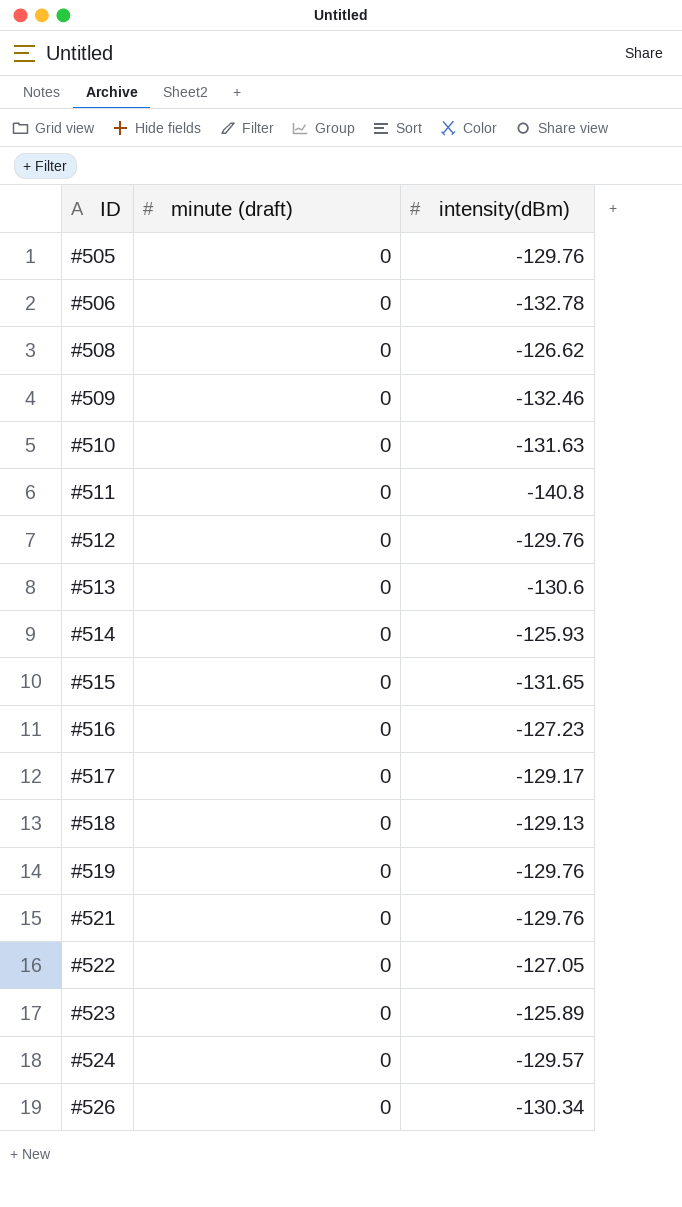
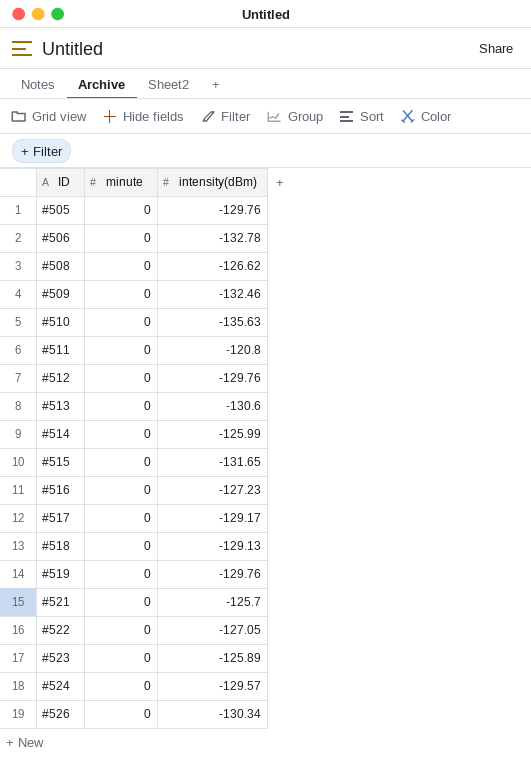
column name: minute (draft) -> minute
#510 | intensity(dBm): -131.63 -> -135.63
#511 | intensity(dBm): -140.8 -> -120.8
#514 | intensity(dBm): -125.93 -> -125.99
#521 | intensity(dBm): -129.76 -> -125.7

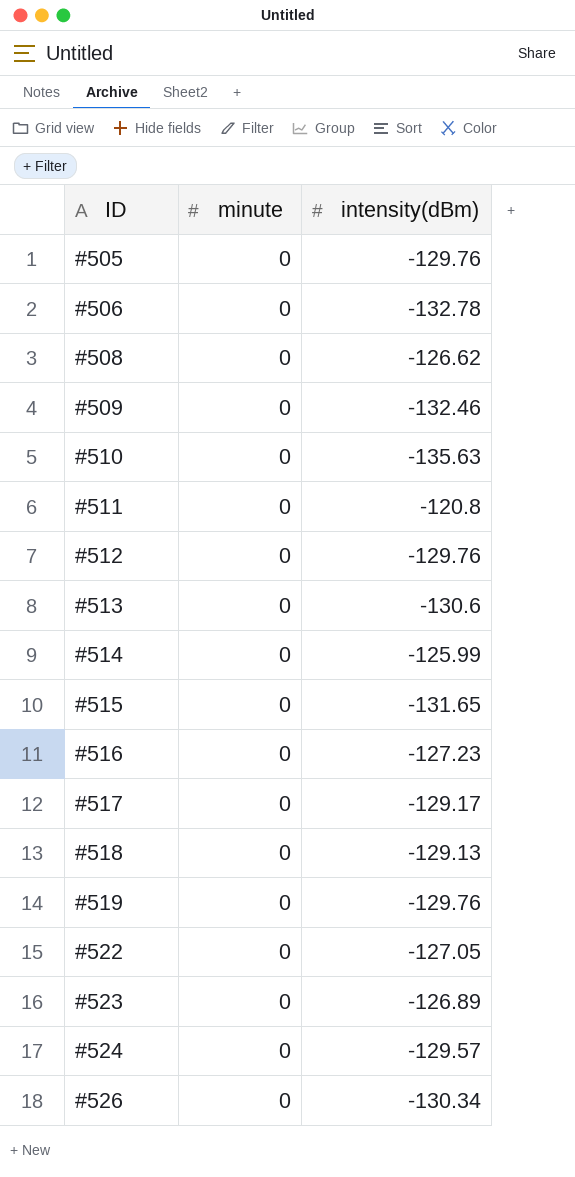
row #521: 0 | -125.7 -> none
#523 | intensity(dBm): -125.89 -> -126.89

